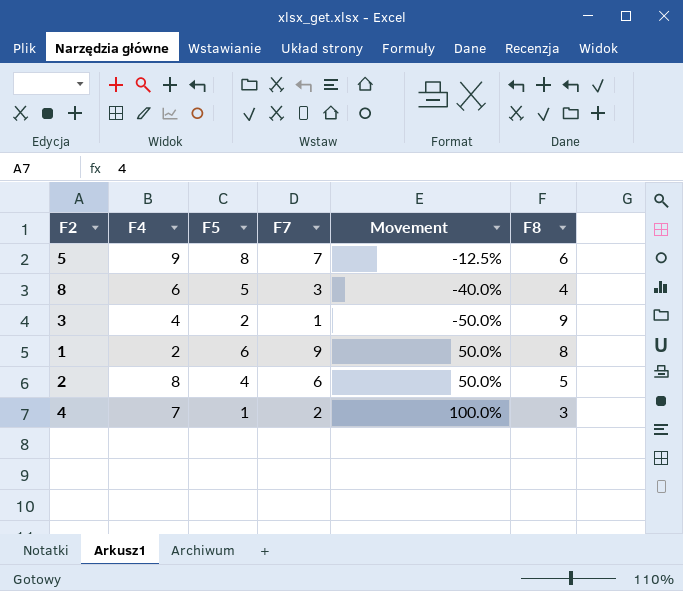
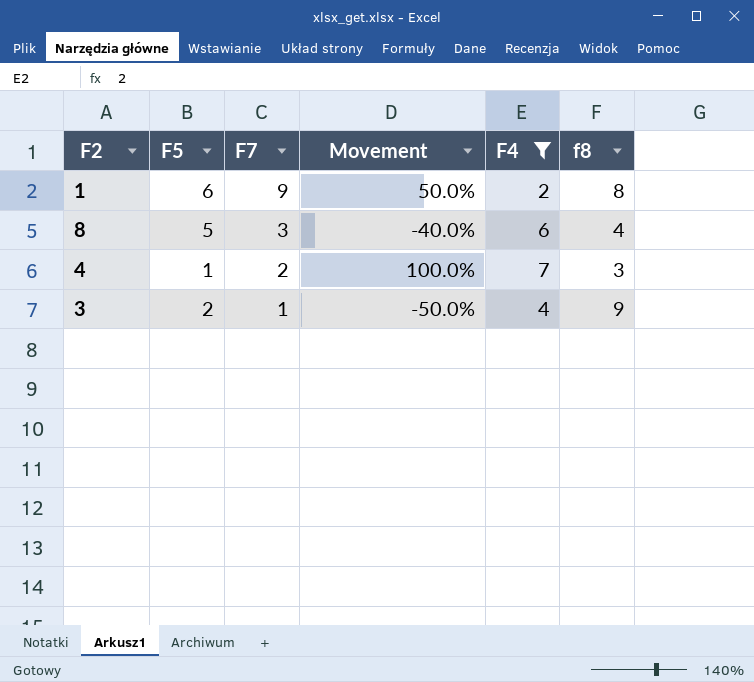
filter: none -> F4 <= 7
row order: none -> F7 descending
column F4 | position: 2 -> 5
column name: F8 -> f8

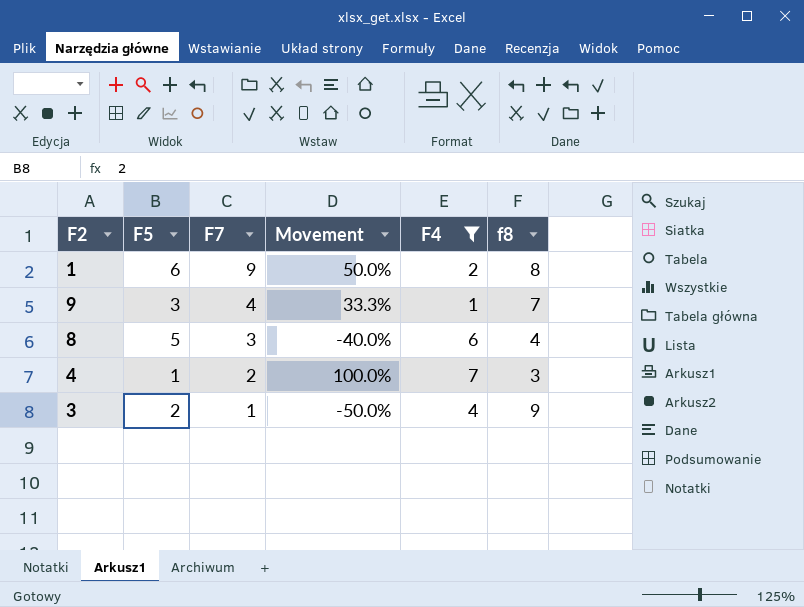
row 9: none -> 3 | 4 | 33.3% | 1 | 7

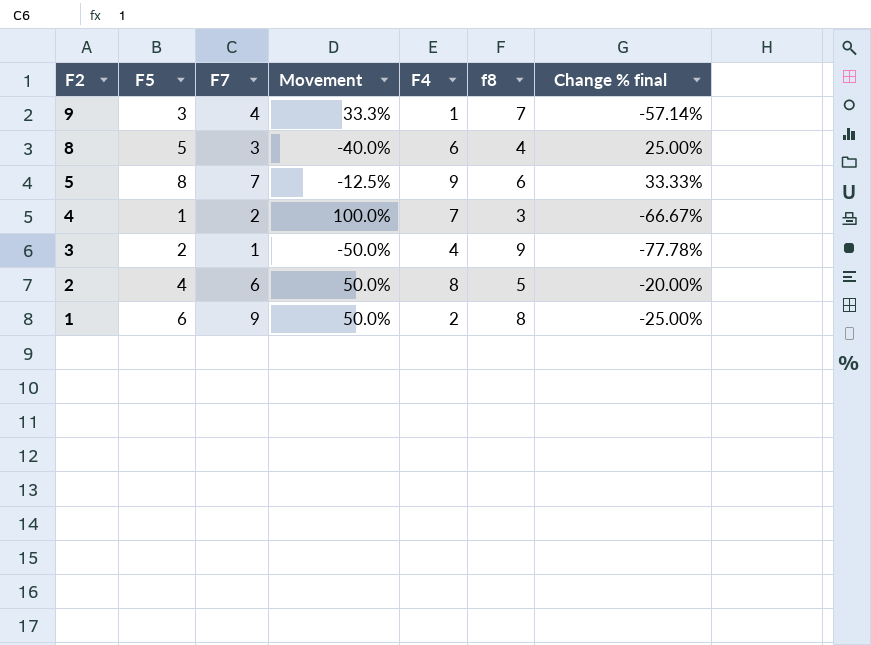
filter: F4 <= 7 -> none
row order: F7 descending -> F2 descending
column Change % final | formula: none -> ([F5] - [f8]) / [f8]

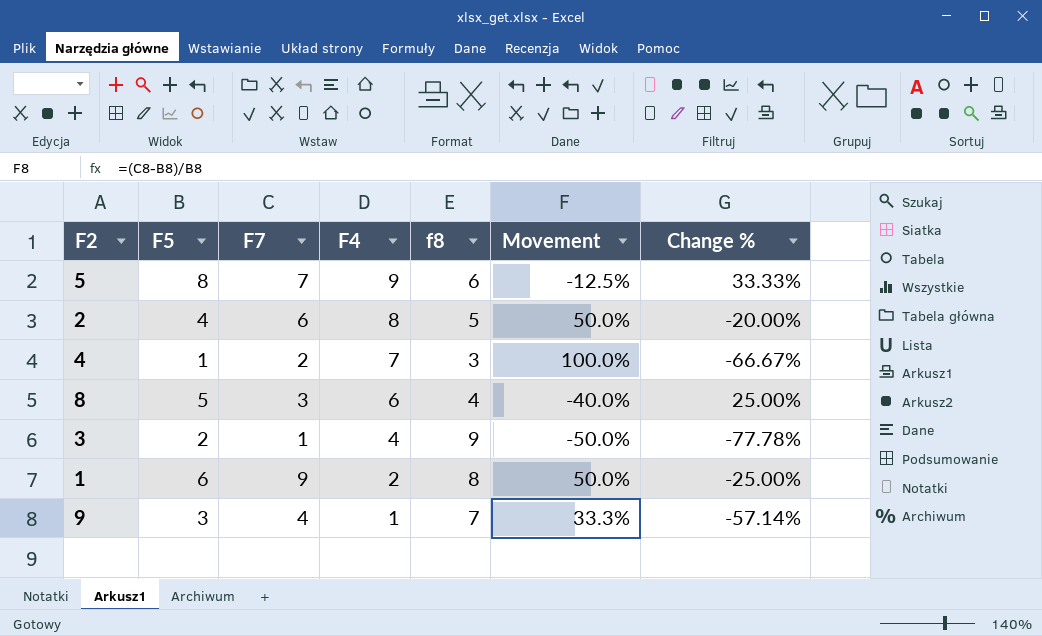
row order: F2 descending -> F4 descending
column Movement | position: 4 -> 6
column name: Change % final -> Change %

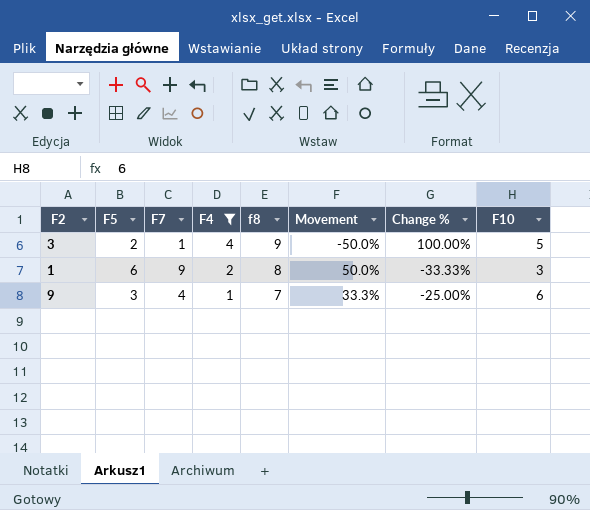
filter: none -> F4 <= 4
column Change % | formula: ([F5] - [f8]) / [f8] -> ([F5] - [F7]) / [F7]
column F10 | position: none -> 8

